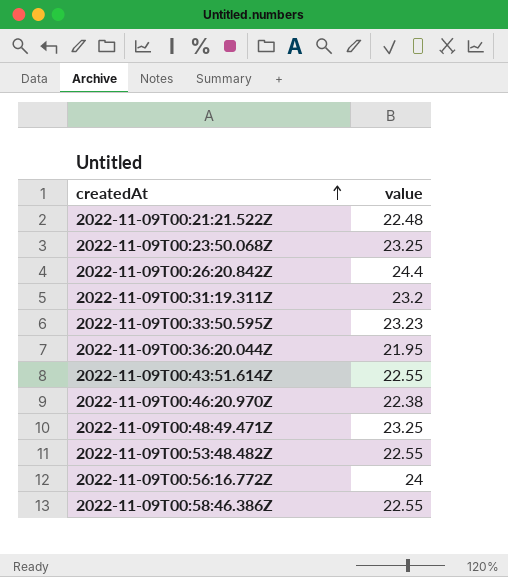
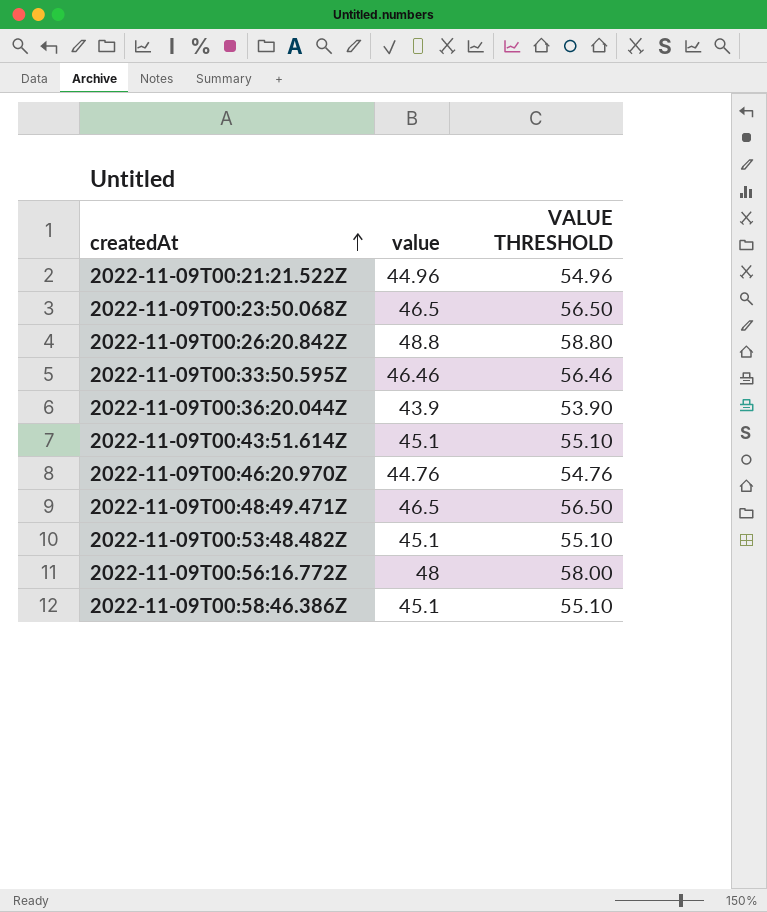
column VALUE THRESHOLD | formula: none -> [value] + 10
row 2022-11-09T00:31:19.311Z: 23.2 -> none
2022-11-09T00:21:21.522Z | value: 22.48 -> 44.96
2022-11-09T00:23:50.068Z | value: 23.25 -> 46.5
2022-11-09T00:26:20.842Z | value: 24.4 -> 48.8
2022-11-09T00:33:50.595Z | value: 23.23 -> 46.46
2022-11-09T00:36:20.044Z | value: 21.95 -> 43.9
2022-11-09T00:43:51.614Z | value: 22.55 -> 45.1
2022-11-09T00:46:20.970Z | value: 22.38 -> 44.76
2022-11-09T00:48:49.471Z | value: 23.25 -> 46.5
2022-11-09T00:53:48.482Z | value: 22.55 -> 45.1
2022-11-09T00:56:16.772Z | value: 24 -> 48
2022-11-09T00:58:46.386Z | value: 22.55 -> 45.1

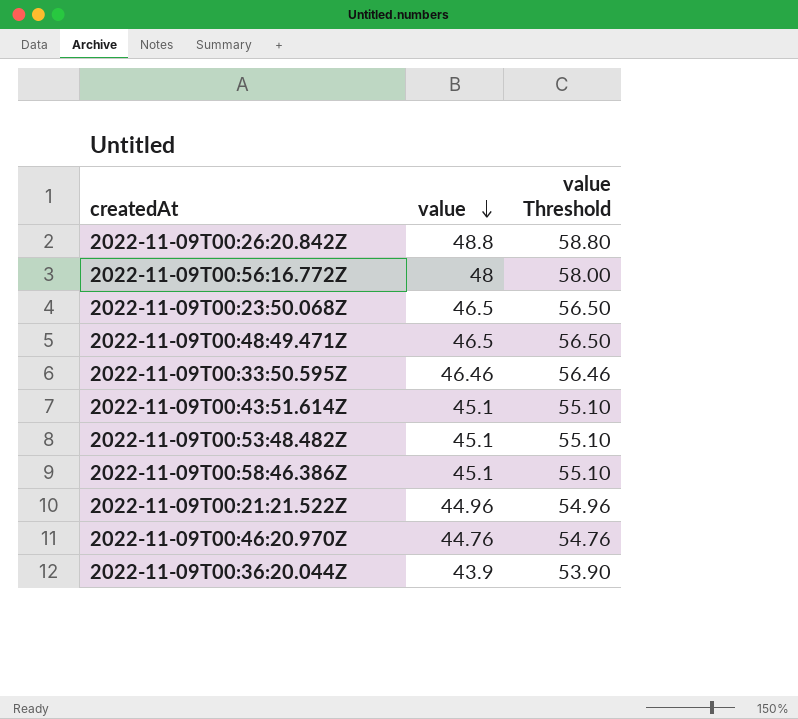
row order: createdAt ascending -> value descending
column name: VALUE THRESHOLD -> value Threshold

